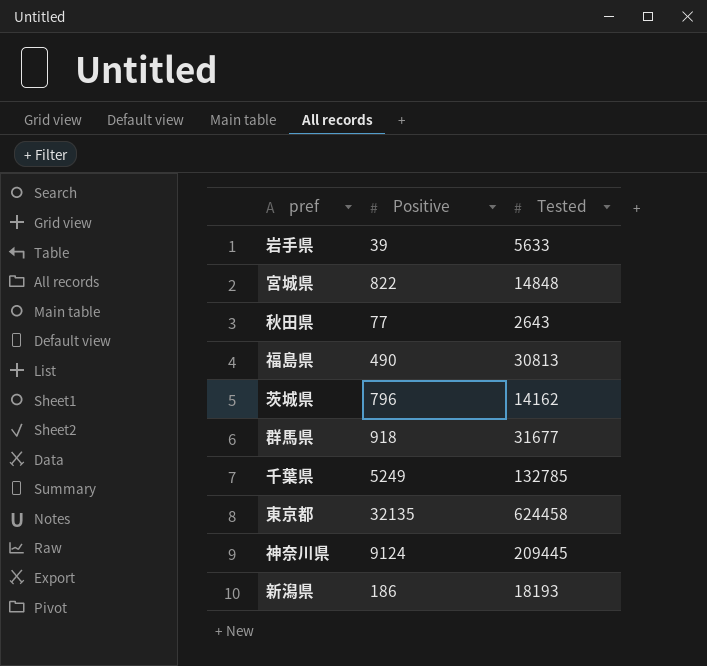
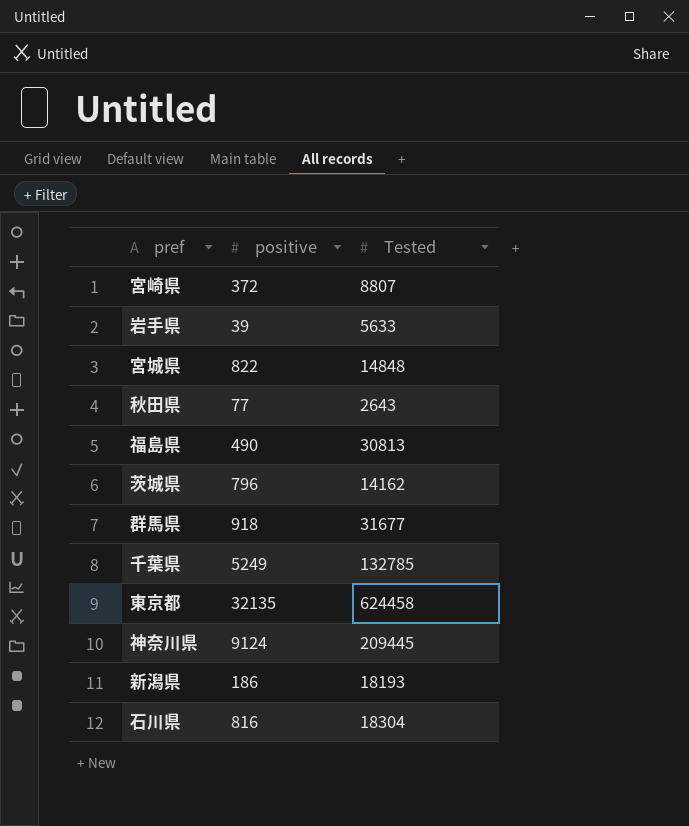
column name: Positive -> positive
row 宮崎県: none -> 372 | 8807
row 石川県: none -> 816 | 18304

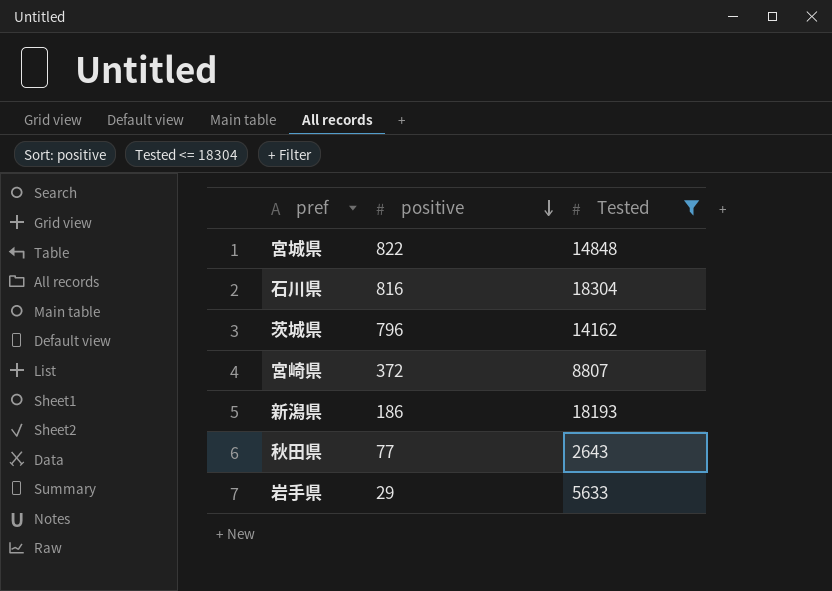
filter: none -> Tested <= 18304
row order: none -> positive descending
岩手県 | positive: 39 -> 29

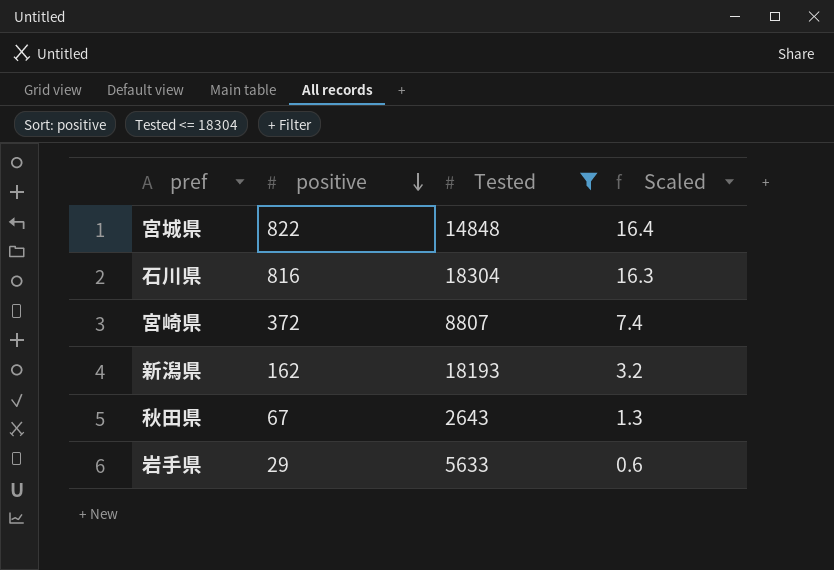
column Scaled | formula: none -> [positive] * 0.02
row 茨城県: 796 | 14162 -> none
新潟県 | positive: 186 -> 162
秋田県 | positive: 77 -> 67

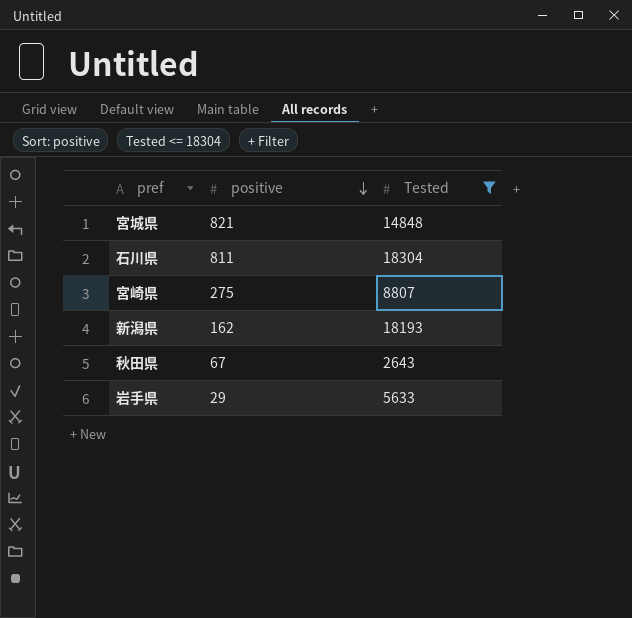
column Scaled | formula: [positive] * 0.02 -> none
宮城県 | positive: 822 -> 821
石川県 | positive: 816 -> 811
宮崎県 | positive: 372 -> 275

